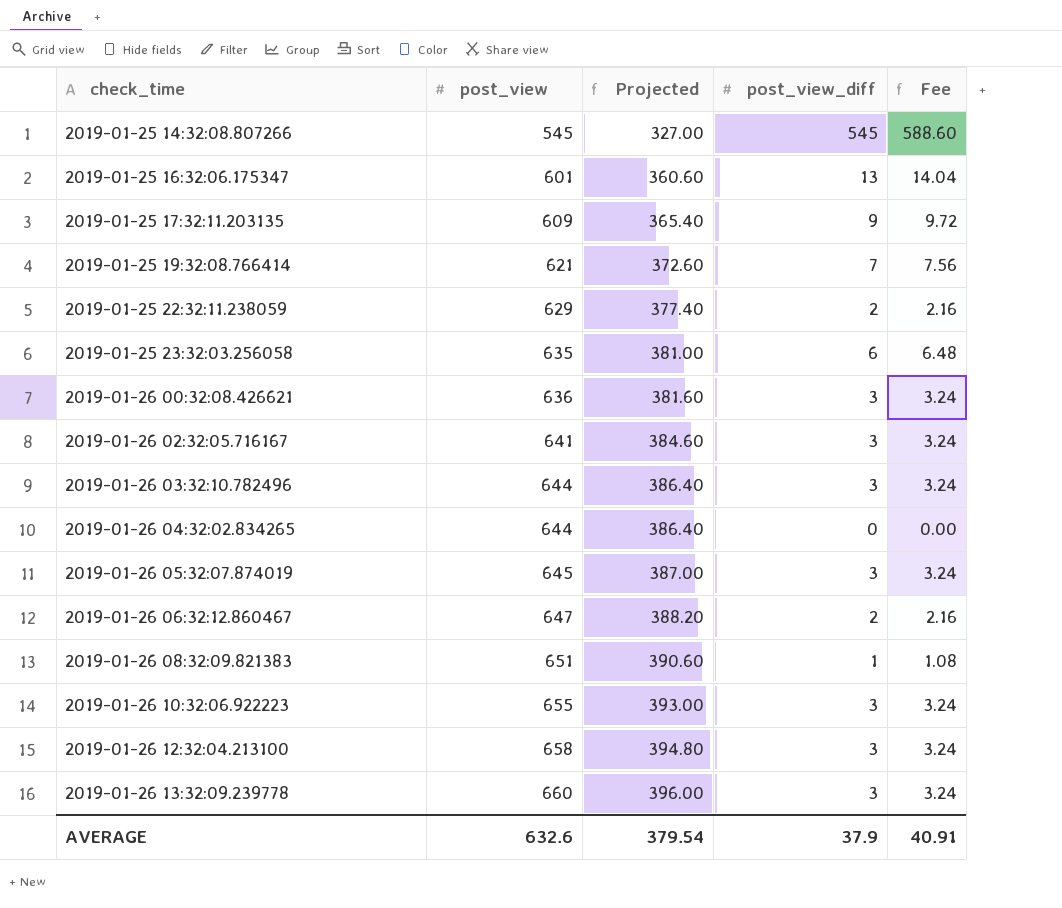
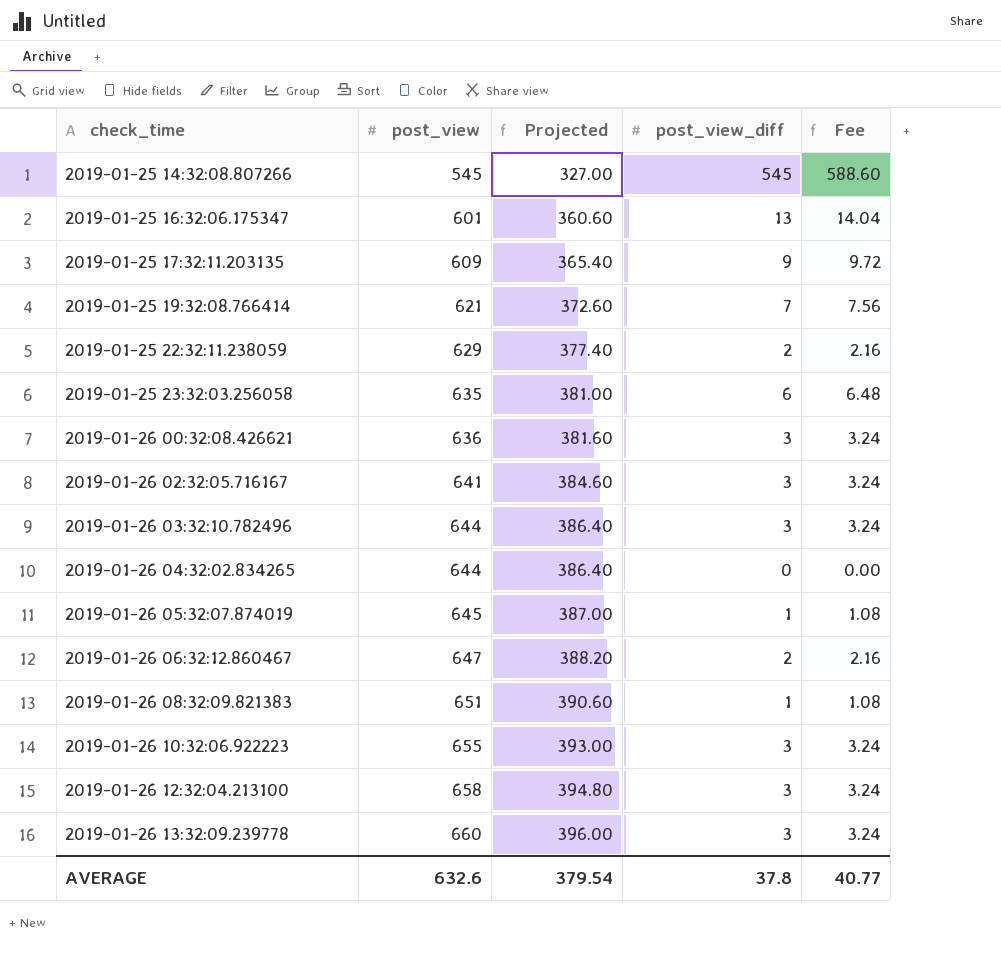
2019-01-26 05:32:07.874019 | post_view_diff: 3 -> 1
2019-01-26 05:32:07.874019 | Fee: 3.24 -> 1.08
AVERAGE | post_view_diff: 37.9 -> 37.8
AVERAGE | Fee: 40.91 -> 40.77

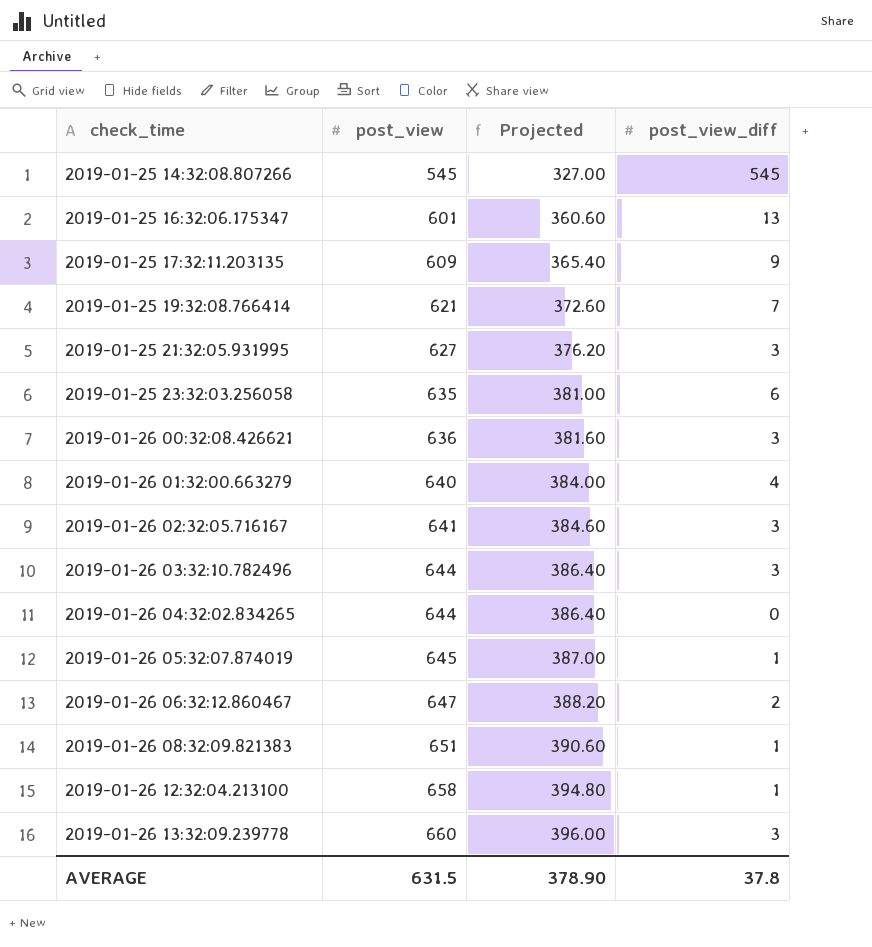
column Fee | formula: [post_view_diff] * 1.08 -> none
row 2019-01-25 22:32:11.238059: 629 | 377.40 | 2 | 2.16 -> none
row 2019-01-26 10:32:06.922223: 655 | 393.00 | 3 | 3.24 -> none
row 2019-01-25 21:32:05.931995: none -> 627 | 376.20 | 3
row 2019-01-26 01:32:00.663279: none -> 640 | 384.00 | 4
2019-01-26 12:32:04.213100 | post_view_diff: 3 -> 1
AVERAGE | post_view: 632.6 -> 631.5
AVERAGE | Projected: 379.54 -> 378.90

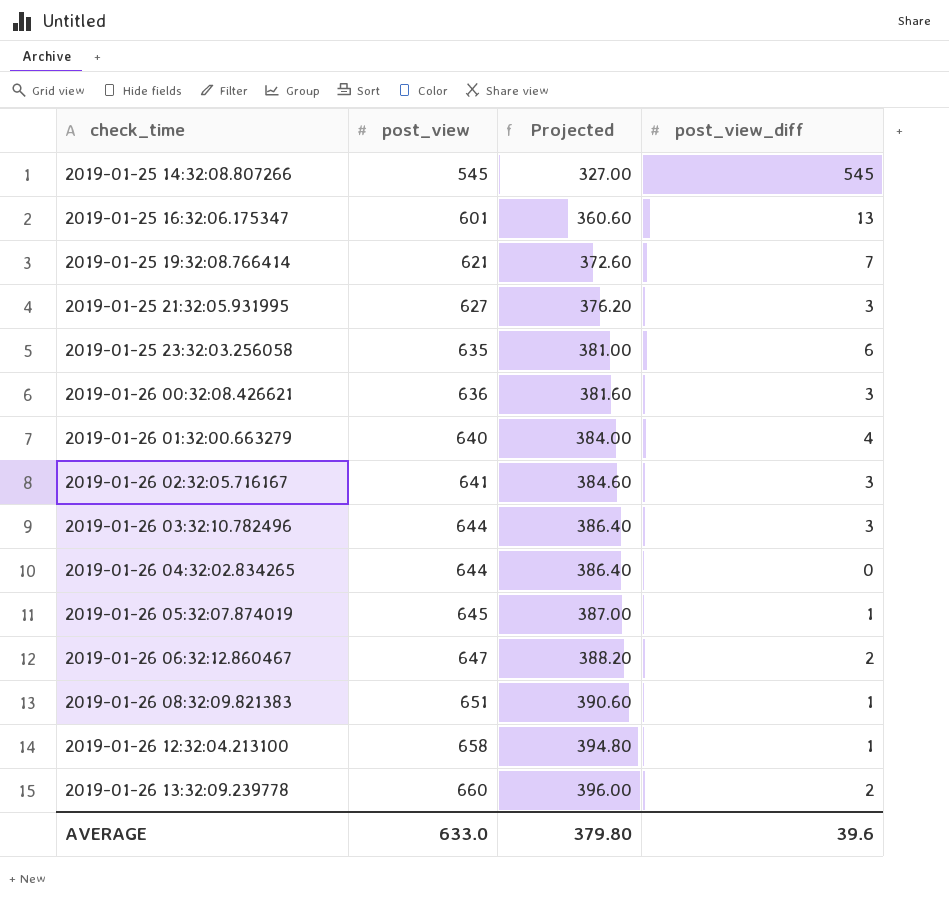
row 2019-01-25 17:32:11.203135: 609 | 365.40 | 9 -> none
2019-01-26 13:32:09.239778 | post_view_diff: 3 -> 2
AVERAGE | post_view: 631.5 -> 633.0
AVERAGE | Projected: 378.90 -> 379.80
AVERAGE | post_view_diff: 37.8 -> 39.6

